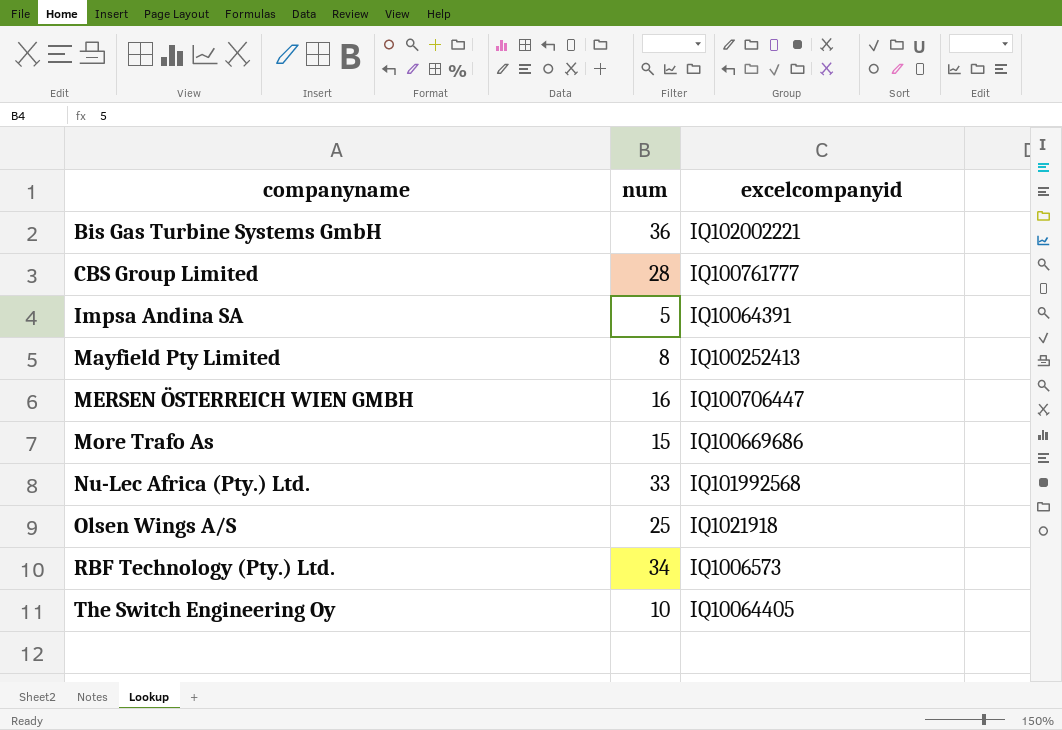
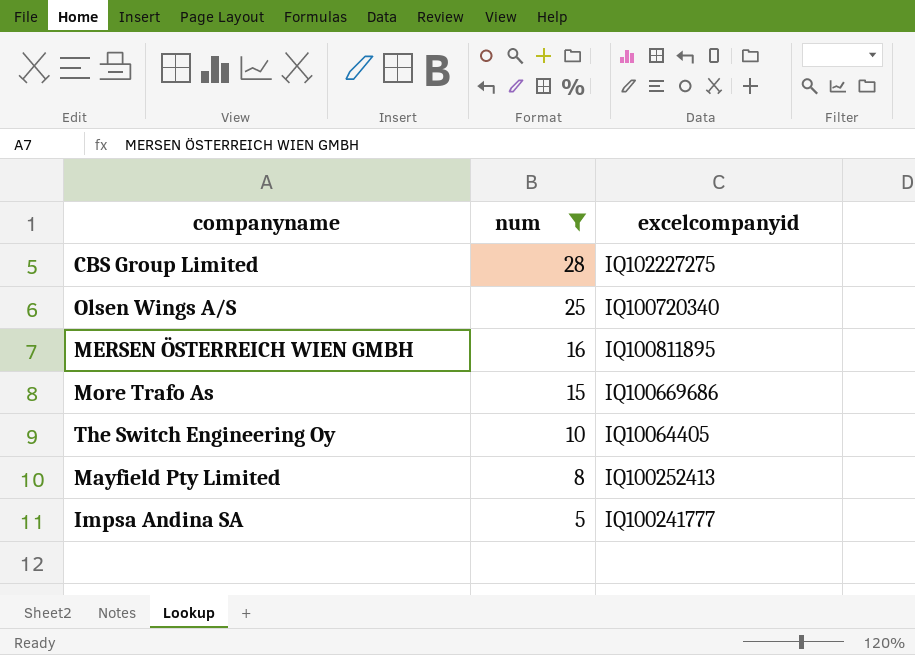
filter: none -> num <= 28
row order: companyname ascending -> num descending
CBS Group Limited | excelcompanyid: IQ100761777 -> IQ102227275
Olsen Wings A/S | excelcompanyid: IQ1021918 -> IQ100720340
MERSEN ÖSTERREICH WIEN GMBH | excelcompanyid: IQ100706447 -> IQ100811895
Impsa Andina SA | excelcompanyid: IQ10064391 -> IQ100241777

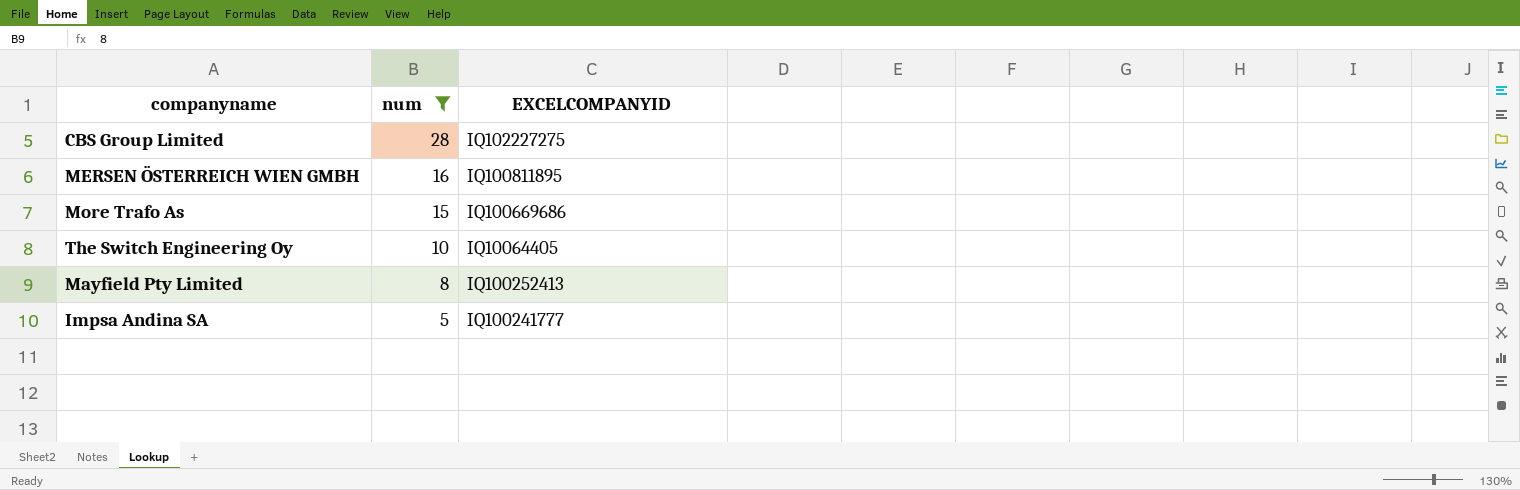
column name: excelcompanyid -> EXCELCOMPANYID
row Olsen Wings A/S: 25 | IQ100720340 -> none

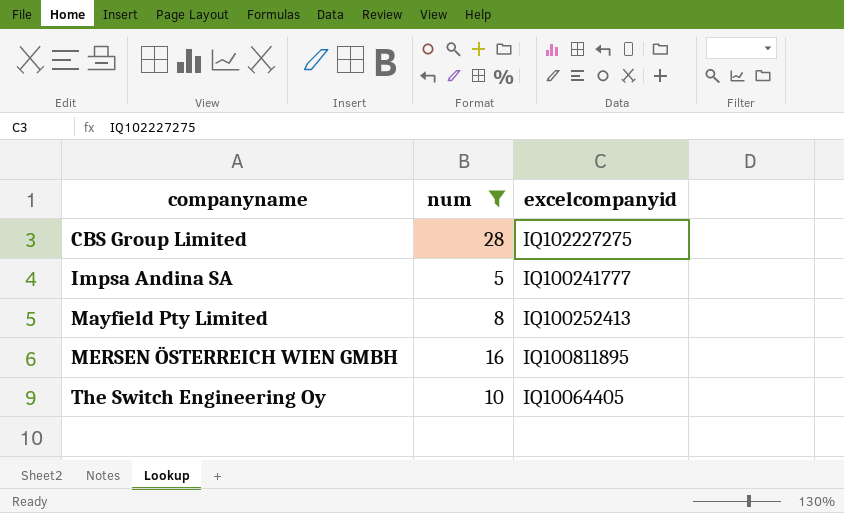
row order: num descending -> companyname ascending
column name: EXCELCOMPANYID -> excelcompanyid
row More Trafo As: 15 | IQ100669686 -> none

